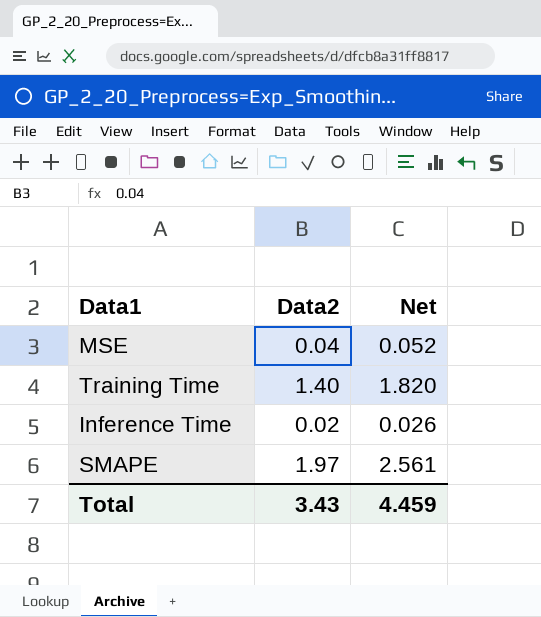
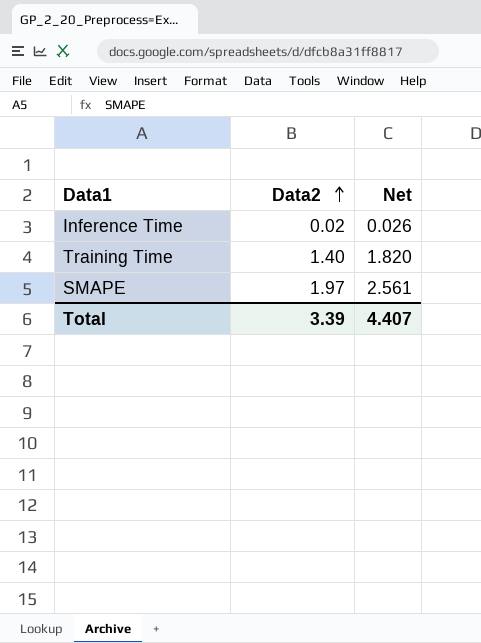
row order: none -> Data2 ascending
row MSE: 0.04 | 0.052 -> none
Total | Data2: 3.43 -> 3.39
Total | Net: 4.459 -> 4.407

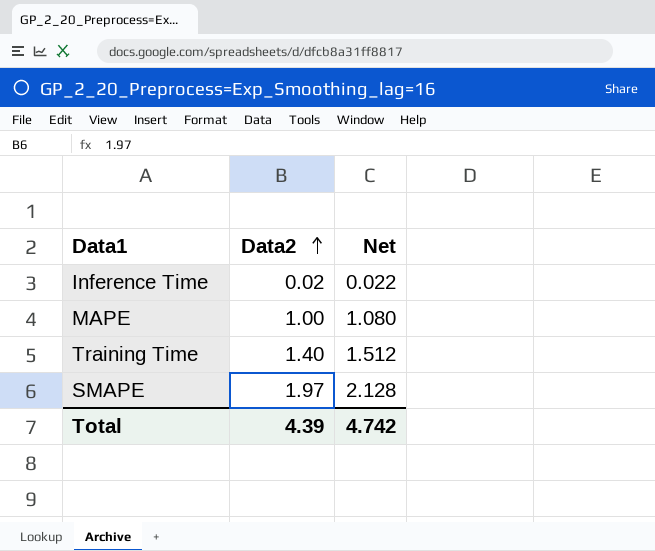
column Net | formula: [Data2] * 1.3 -> [Data2] * 1.08
row MAPE: none -> 1.00 | 1.080
Total | Data2: 3.39 -> 4.39
Total | Net: 4.407 -> 4.742

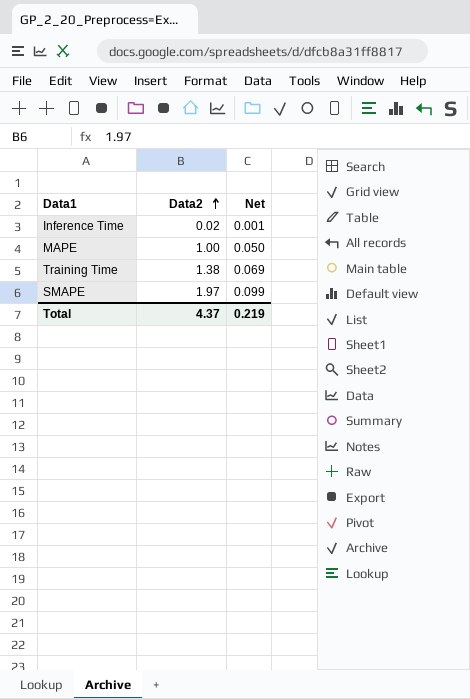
column Net | formula: [Data2] * 1.08 -> [Data2] * 0.05
Training Time | Data2: 1.40 -> 1.38
Total | Data2: 4.39 -> 4.37
Total | Net: 4.742 -> 0.219

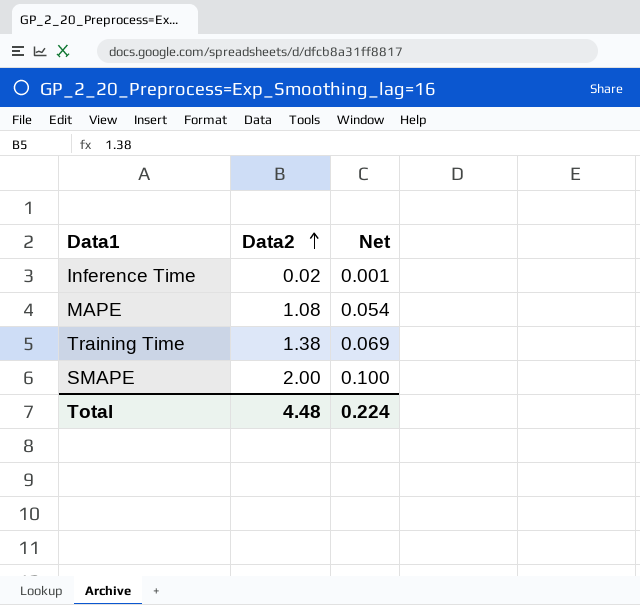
MAPE | Data2: 1.00 -> 1.08
MAPE | Net: 0.050 -> 0.054
SMAPE | Data2: 1.97 -> 2.00
SMAPE | Net: 0.099 -> 0.100
Total | Data2: 4.37 -> 4.48
Total | Net: 0.219 -> 0.224

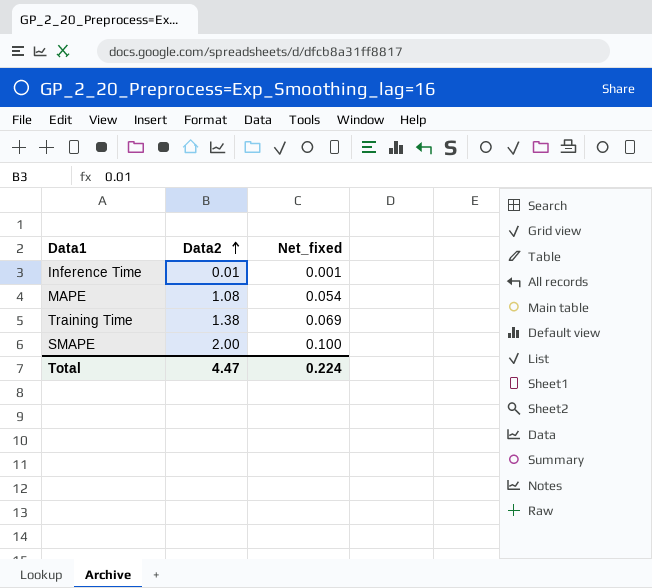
column name: Net -> Net_fixed
Inference Time | Data2: 0.02 -> 0.01
Total | Data2: 4.48 -> 4.47

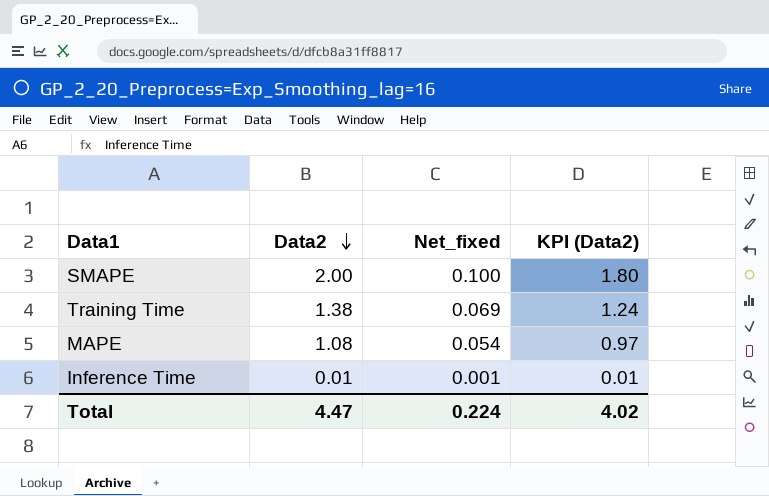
row order: Data2 ascending -> Data2 descending
column KPI (Data2) | formula: none -> [Data2] * 0.9

